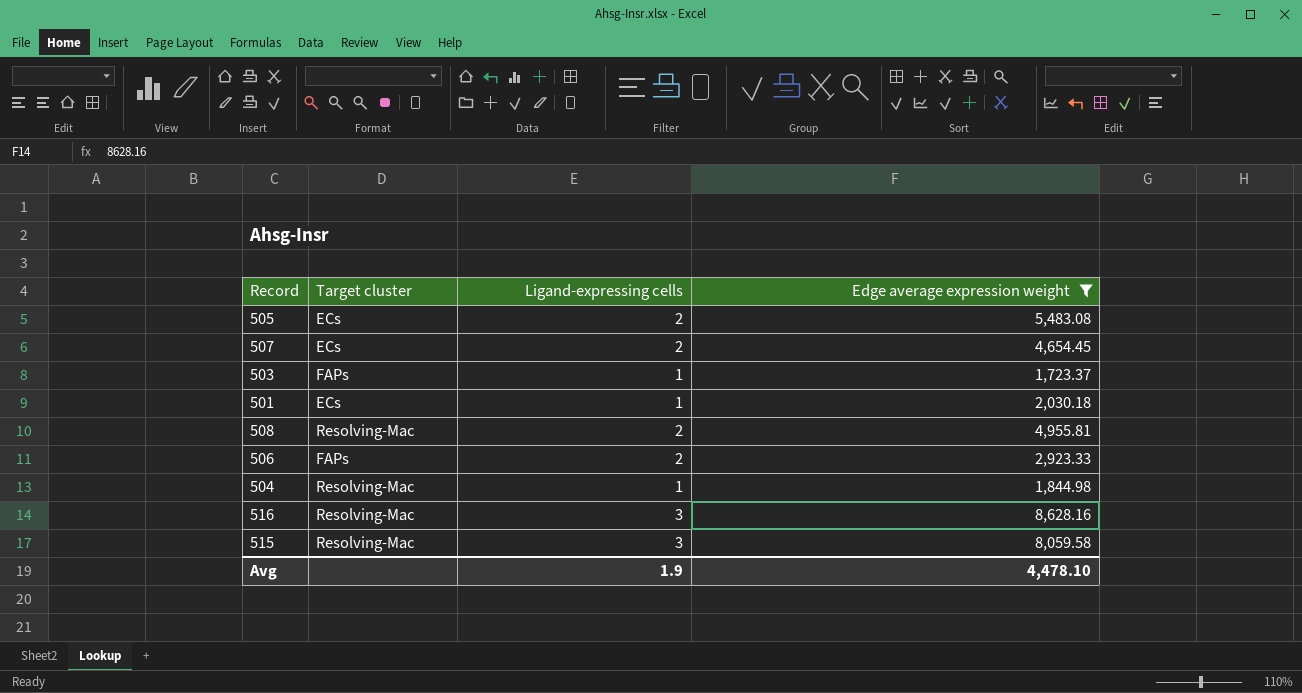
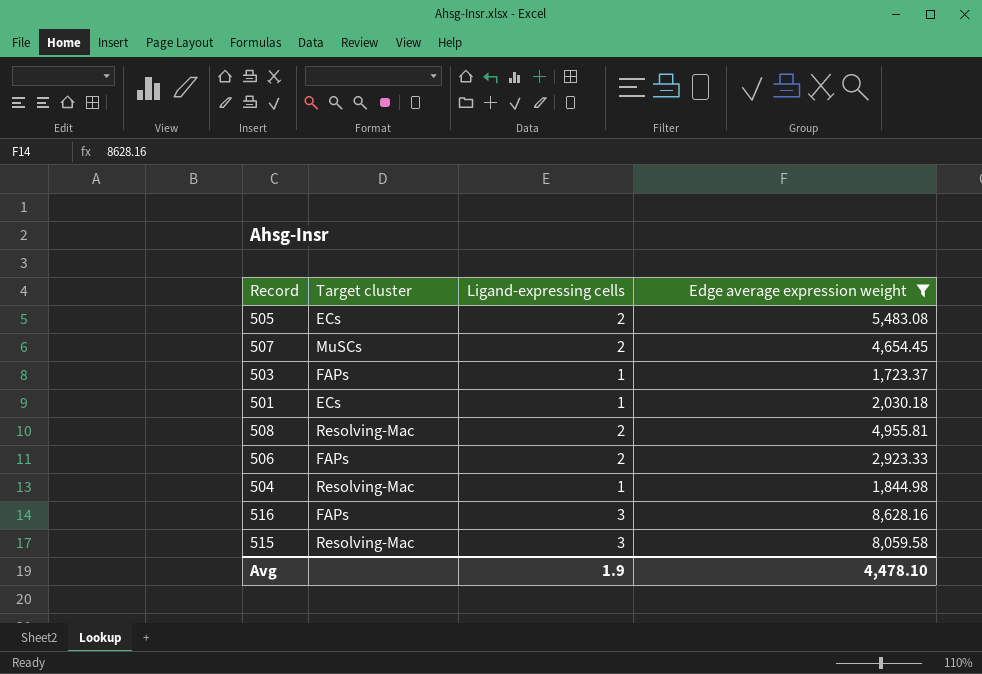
507 | Target cluster: ECs -> MuSCs
516 | Target cluster: Resolving-Mac -> FAPs

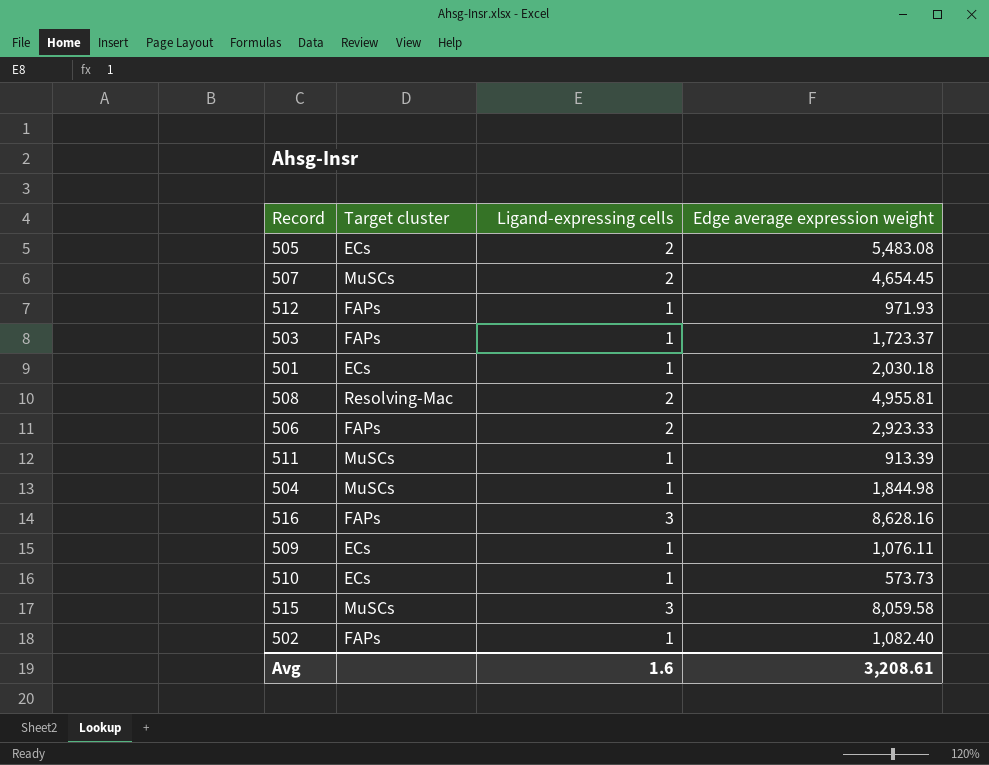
filter: Edge average expression weight >= 1,723.37 -> none
504 | Target cluster: Resolving-Mac -> MuSCs
515 | Target cluster: Resolving-Mac -> MuSCs
Avg | Ligand-expressing cells: 1.9 -> 1.6
Avg | Edge average expression weight: 4,478.10 -> 3,208.61

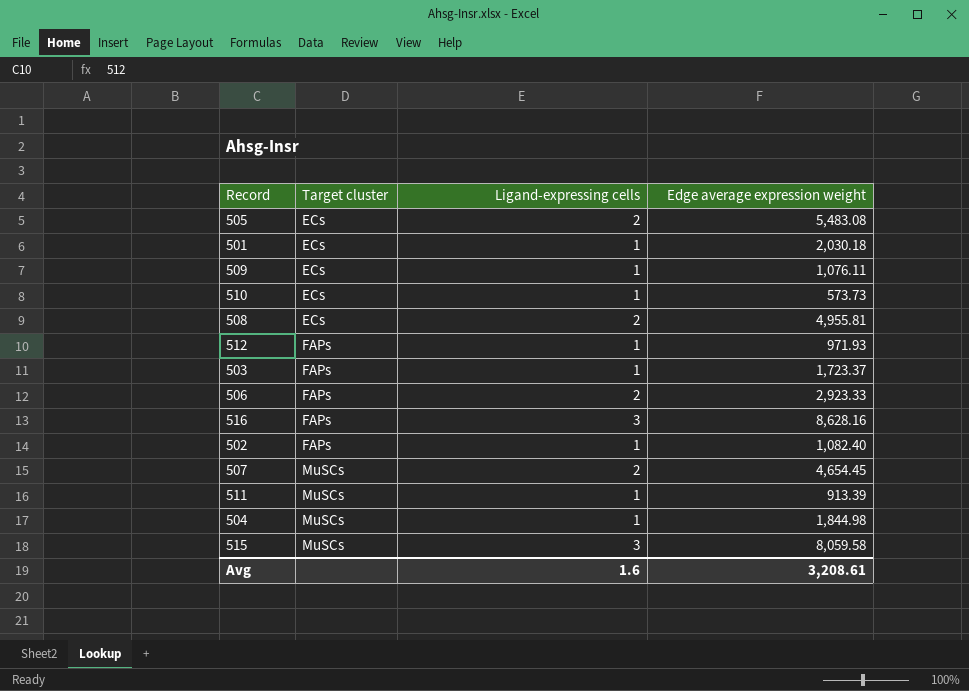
row order: none -> Target cluster ascending
508 | Target cluster: Resolving-Mac -> ECs

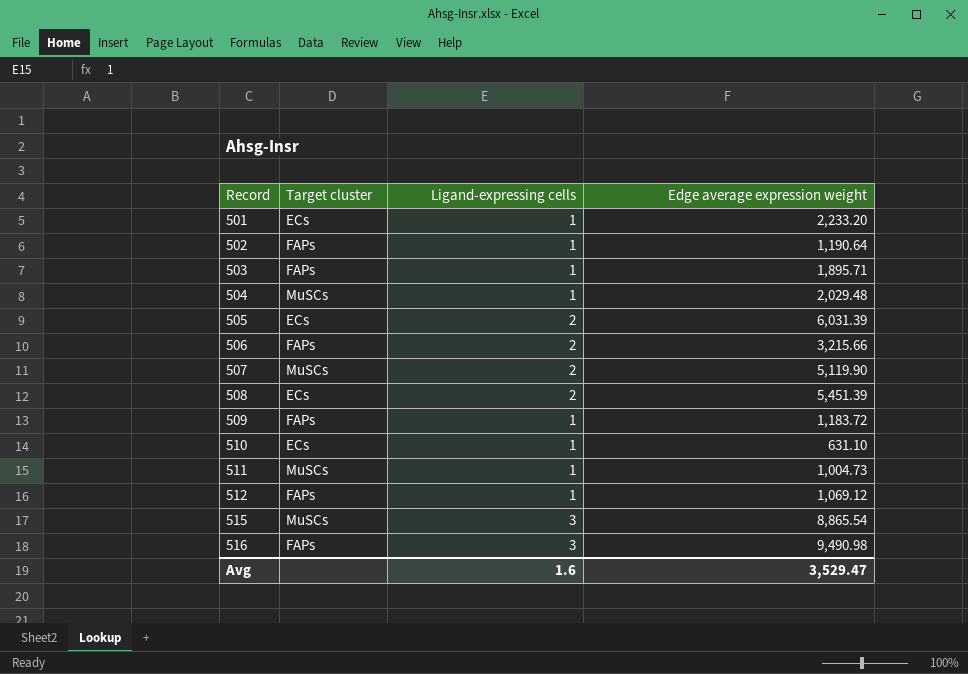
row order: Target cluster ascending -> Record ascending
501 | Edge average expression weight: 2,030.18 -> 2,233.20
502 | Edge average expression weight: 1,082.40 -> 1,190.64
503 | Edge average expression weight: 1,723.37 -> 1,895.71
504 | Edge average expression weight: 1,844.98 -> 2,029.48
505 | Edge average expression weight: 5,483.08 -> 6,031.39
506 | Edge average expression weight: 2,923.33 -> 3,215.66
507 | Edge average expression weight: 4,654.45 -> 5,119.90
508 | Edge average expression weight: 4,955.81 -> 5,451.39
509 | Target cluster: ECs -> FAPs
509 | Edge average expression weight: 1,076.11 -> 1,183.72
510 | Edge average expression weight: 573.73 -> 631.10
511 | Edge average expression weight: 913.39 -> 1,004.73
512 | Edge average expression weight: 971.93 -> 1,069.12
515 | Edge average expression weight: 8,059.58 -> 8,865.54
516 | Edge average expression weight: 8,628.16 -> 9,490.98
Avg | Edge average expression weight: 3,208.61 -> 3,529.47

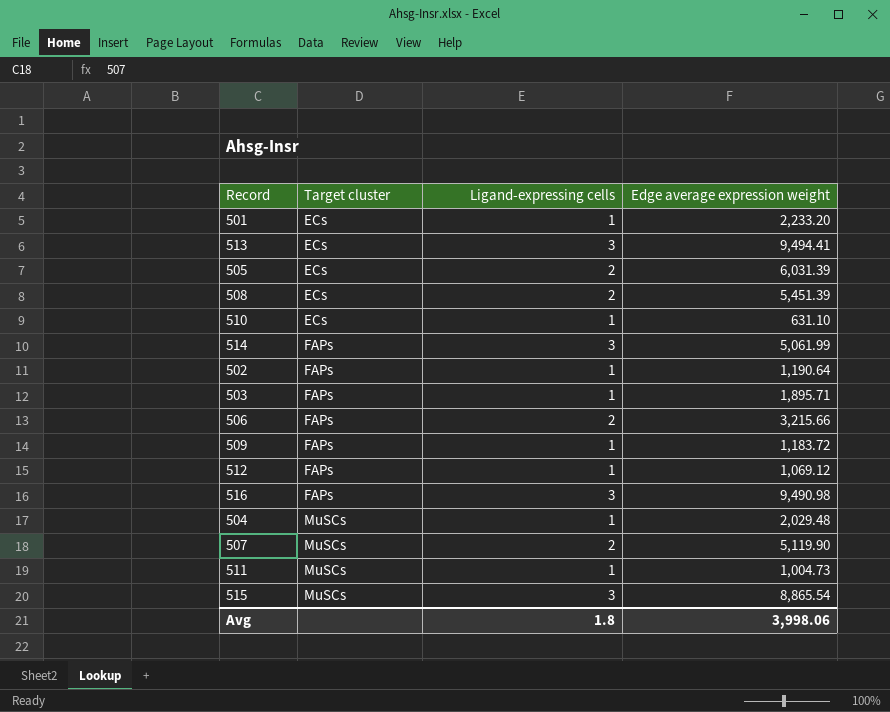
row order: Record ascending -> Target cluster ascending
row 513: none -> ECs | 3 | 9,494.41
row 514: none -> FAPs | 3 | 5,061.99
Avg | Ligand-expressing cells: 1.6 -> 1.8
Avg | Edge average expression weight: 3,529.47 -> 3,998.06

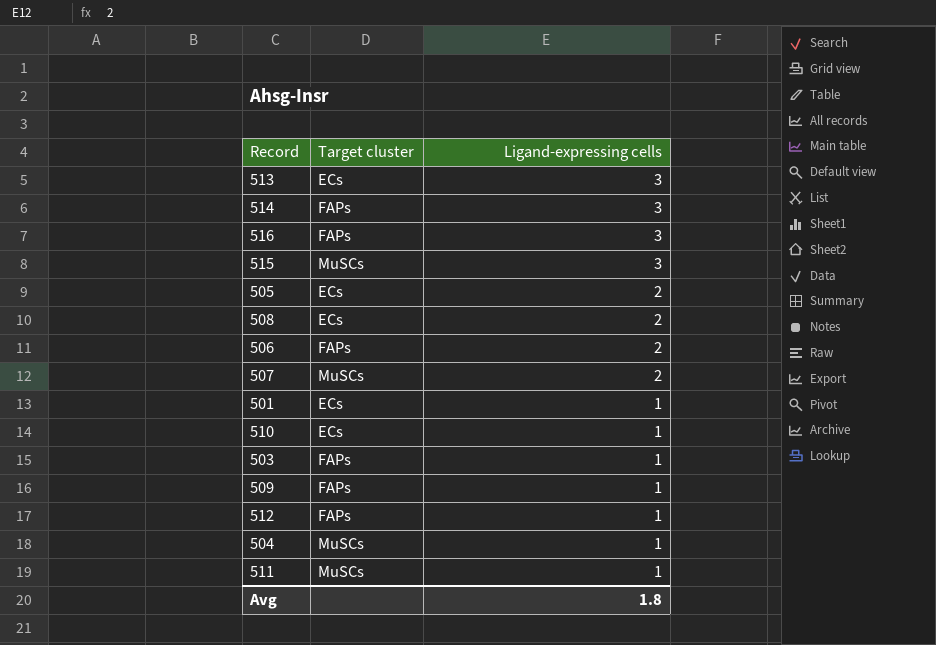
row order: Target cluster ascending -> Ligand-expressing cells descending
column Edge average expression weight | position: 4 -> none
row 502: FAPs | 1 | 1,190.64 -> none

